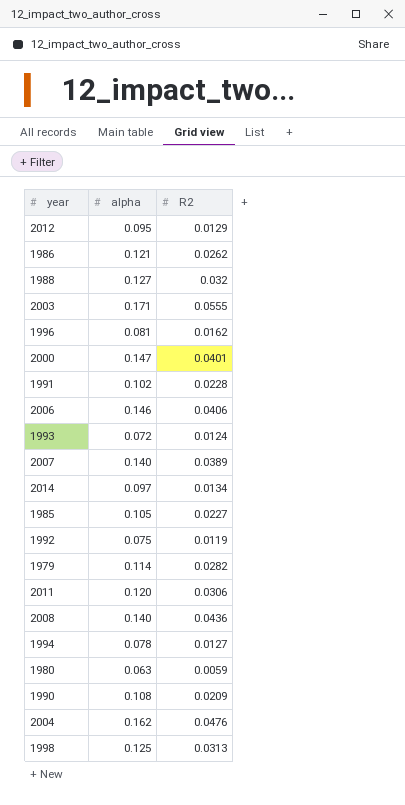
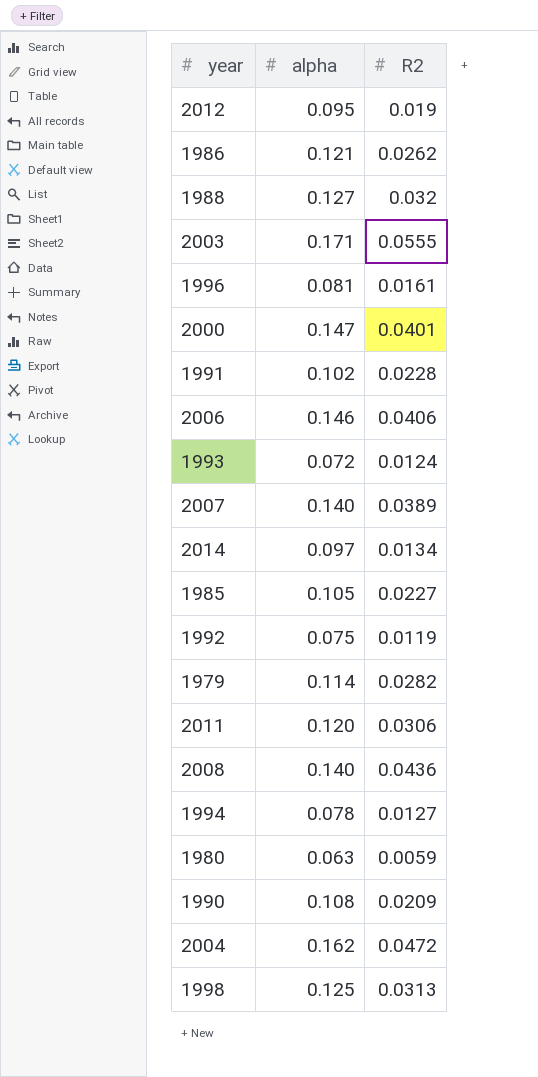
2012 | R2: 0.0129 -> 0.019
1996 | R2: 0.0162 -> 0.0161
2004 | R2: 0.0476 -> 0.0472

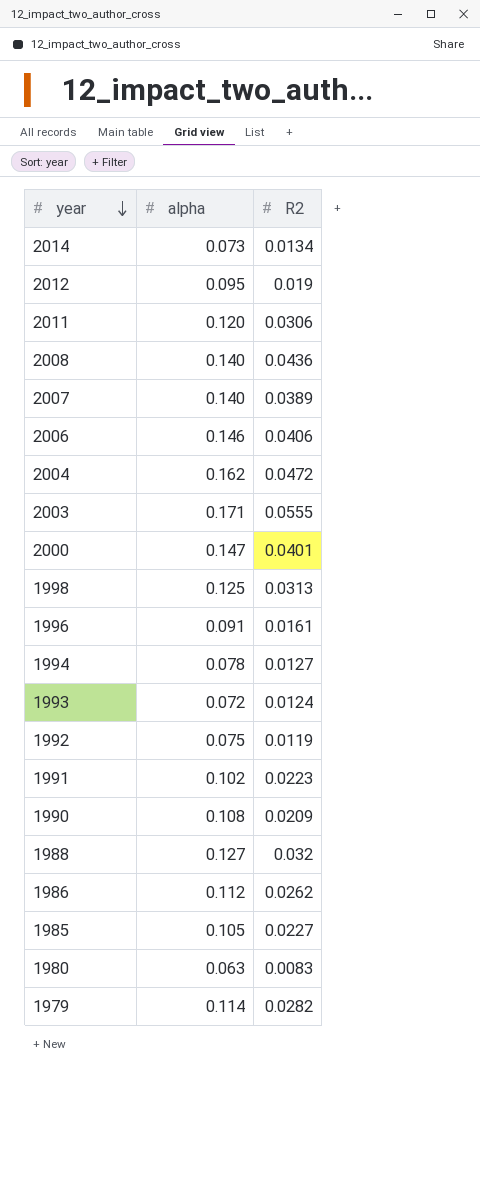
row order: none -> year descending
2014 | alpha: 0.097 -> 0.073
1996 | alpha: 0.081 -> 0.091
1991 | R2: 0.0228 -> 0.0223
1986 | alpha: 0.121 -> 0.112
1980 | R2: 0.0059 -> 0.0083

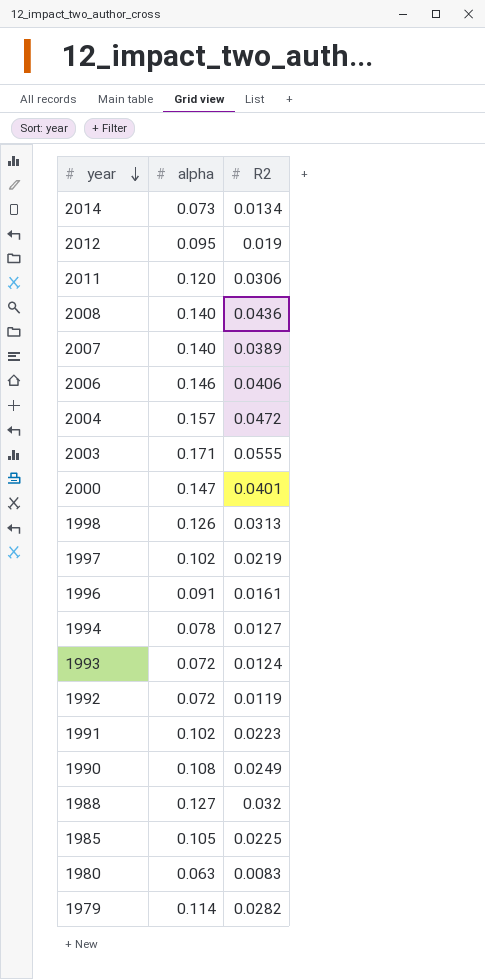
row 1986: 0.112 | 0.0262 -> none
2004 | alpha: 0.162 -> 0.157
1998 | alpha: 0.125 -> 0.126
row 1997: none -> 0.102 | 0.0219
1992 | alpha: 0.075 -> 0.072
1990 | R2: 0.0209 -> 0.0249
1985 | R2: 0.0227 -> 0.0225

